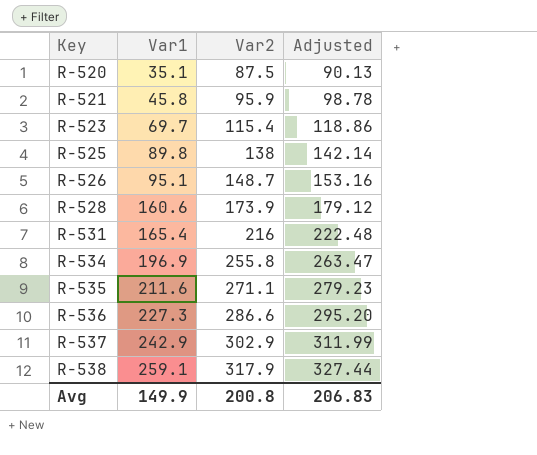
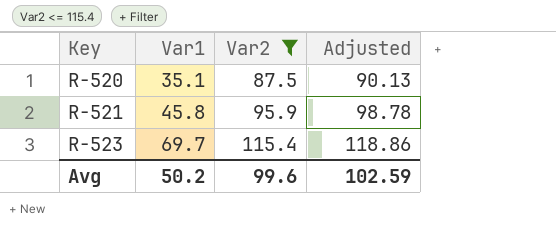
filter: none -> Var2 <= 115.4
Avg | Var1: 149.9 -> 50.2
Avg | Var2: 200.8 -> 99.6
Avg | Adjusted: 206.83 -> 102.59

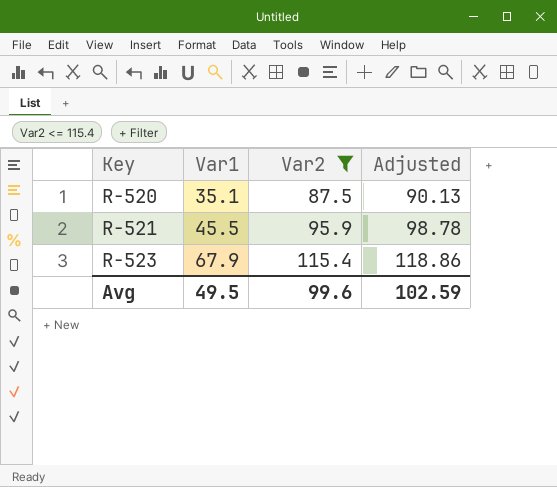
R-521 | Var1: 45.8 -> 45.5
R-523 | Var1: 69.7 -> 67.9
Avg | Var1: 50.2 -> 49.5

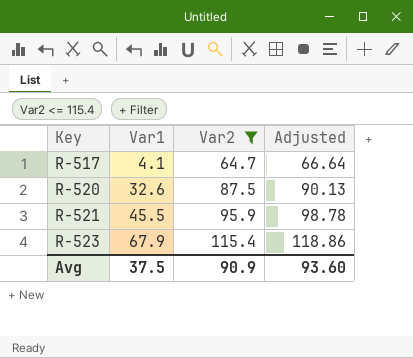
row R-517: none -> 4.1 | 64.7 | 66.64
R-520 | Var1: 35.1 -> 32.6
Avg | Var1: 49.5 -> 37.5
Avg | Var2: 99.6 -> 90.9
Avg | Adjusted: 102.59 -> 93.60

